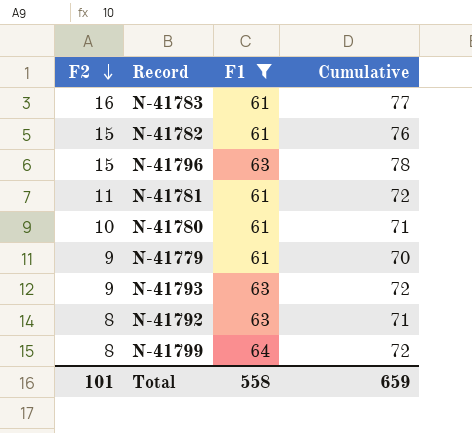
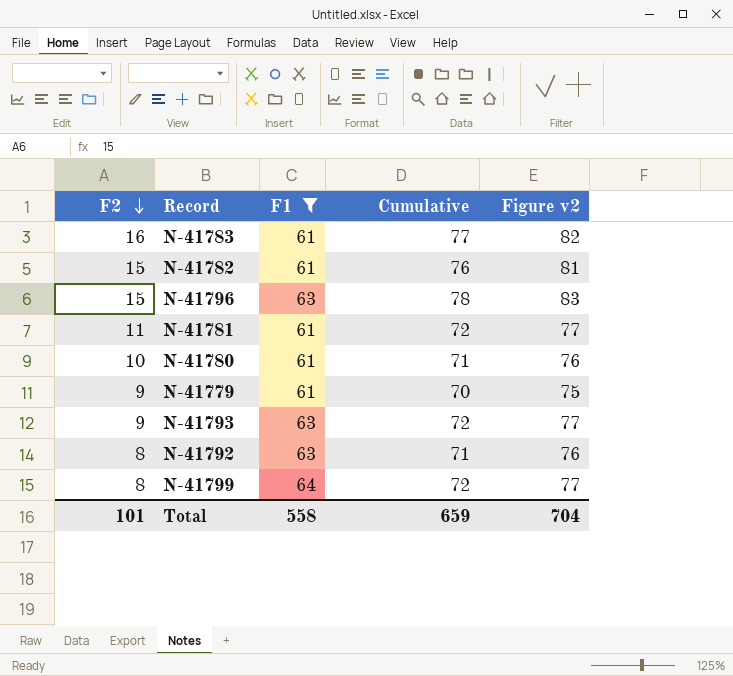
column Figure v2 | formula: none -> [Cumulative] + 5

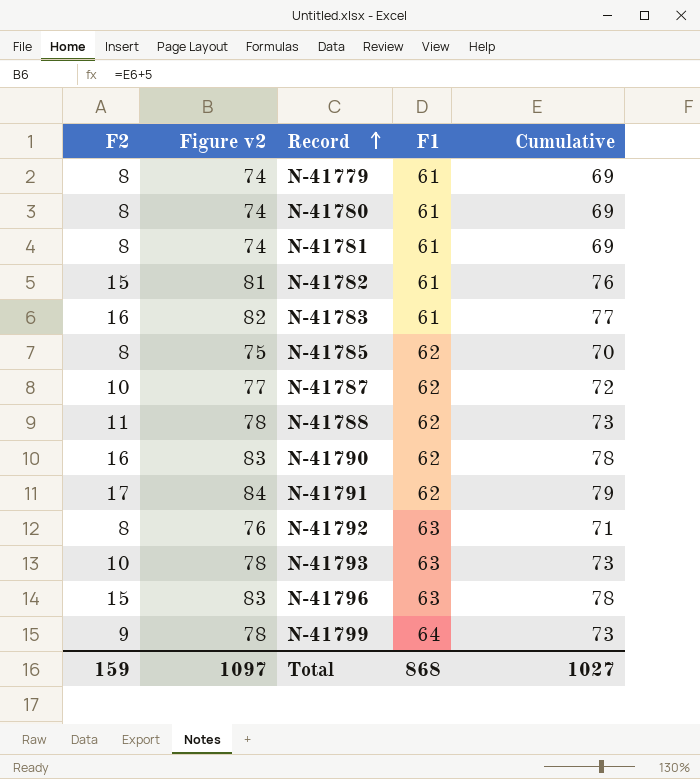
filter: F1 != 62 -> none
row order: F2 descending -> Record ascending
column Figure v2 | position: 5 -> 2
N-41779 | F2: 9 -> 8
N-41779 | Figure v2: 75 -> 74
N-41779 | Cumulative: 70 -> 69
N-41780 | F2: 10 -> 8
N-41780 | Figure v2: 76 -> 74
N-41780 | Cumulative: 71 -> 69
N-41781 | F2: 11 -> 8
N-41781 | Figure v2: 77 -> 74
N-41781 | Cumulative: 72 -> 69
N-41793 | F2: 9 -> 10
N-41793 | Figure v2: 77 -> 78
N-41793 | Cumulative: 72 -> 73
N-41799 | F2: 8 -> 9
N-41799 | Figure v2: 77 -> 78
N-41799 | Cumulative: 72 -> 73
Total | F2: 101 -> 159
Total | Figure v2: 704 -> 1097
Total | F1: 558 -> 868
Total | Cumulative: 659 -> 1027

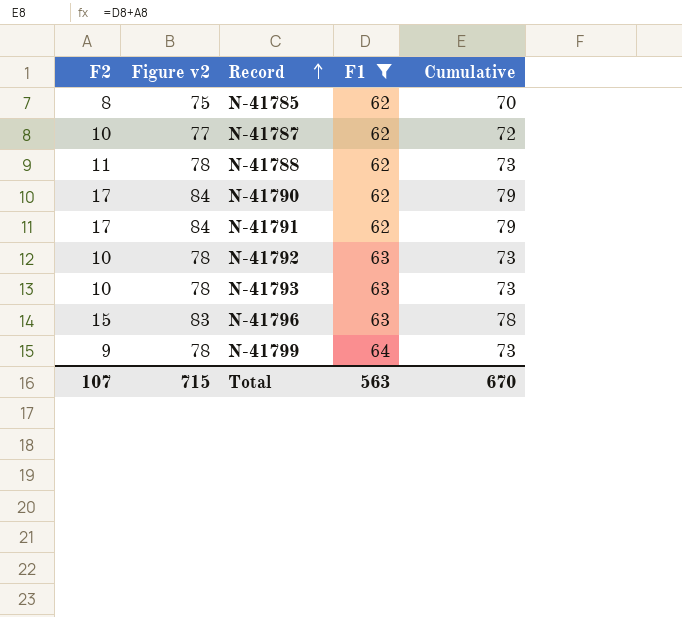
filter: none -> F1 != 61
N-41790 | F2: 16 -> 17
N-41790 | Figure v2: 83 -> 84
N-41790 | Cumulative: 78 -> 79
N-41792 | F2: 8 -> 10
N-41792 | Figure v2: 76 -> 78
N-41792 | Cumulative: 71 -> 73
Total | F2: 159 -> 107
Total | Figure v2: 1097 -> 715
Total | F1: 868 -> 563
Total | Cumulative: 1027 -> 670

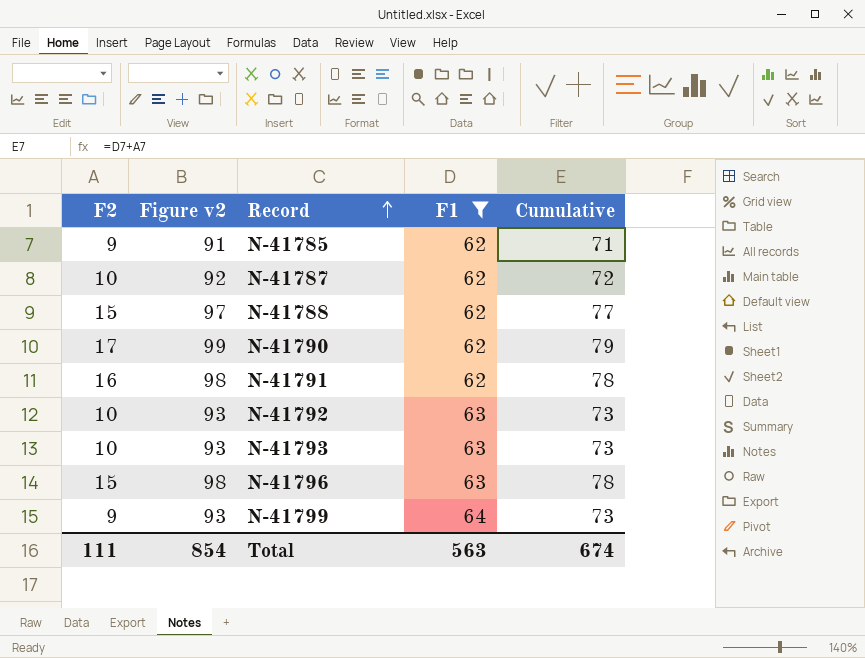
column Figure v2 | formula: [Cumulative] + 5 -> [Cumulative] + 20
N-41785 | F2: 8 -> 9
N-41785 | Cumulative: 70 -> 71
N-41788 | F2: 11 -> 15
N-41788 | Cumulative: 73 -> 77
N-41791 | F2: 17 -> 16
N-41791 | Cumulative: 79 -> 78
Total | F2: 107 -> 111
Total | Figure v2: 715 -> 854
Total | Cumulative: 670 -> 674

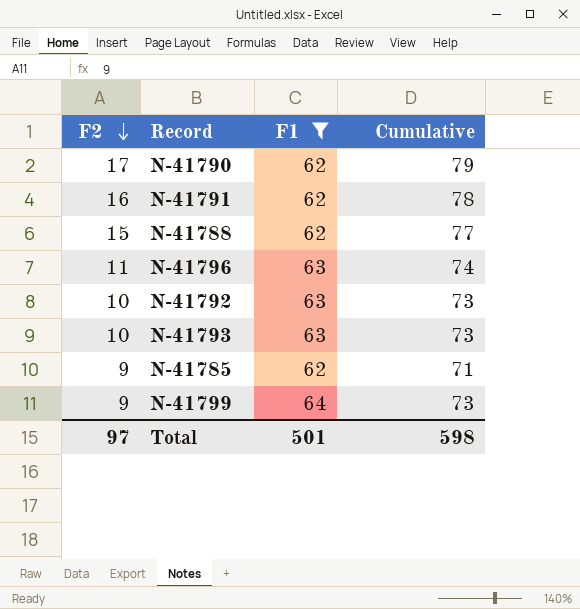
row order: Record ascending -> F2 descending
column Figure v2 | formula: [Cumulative] + 20 -> none
row N-41787: 10 | 92 | 62 | 72 -> none
N-41796 | F2: 15 -> 11
N-41796 | Cumulative: 78 -> 74
Total | F2: 111 -> 97
Total | F1: 563 -> 501
Total | Cumulative: 674 -> 598

